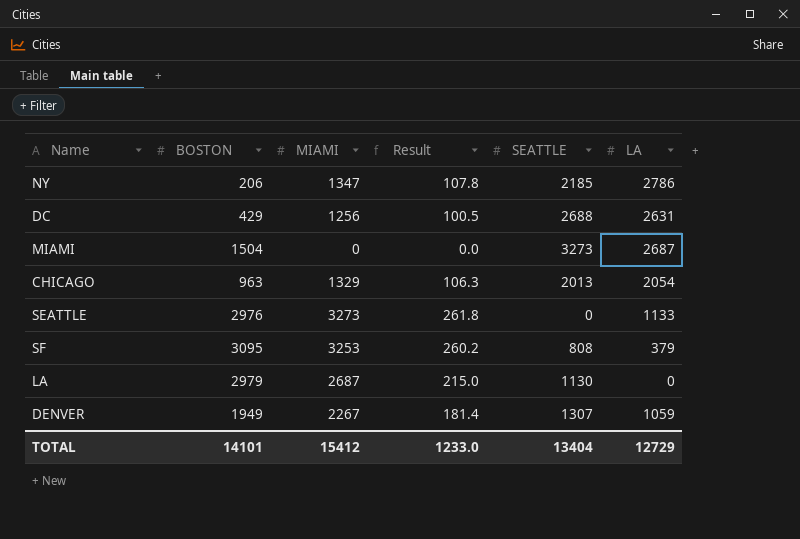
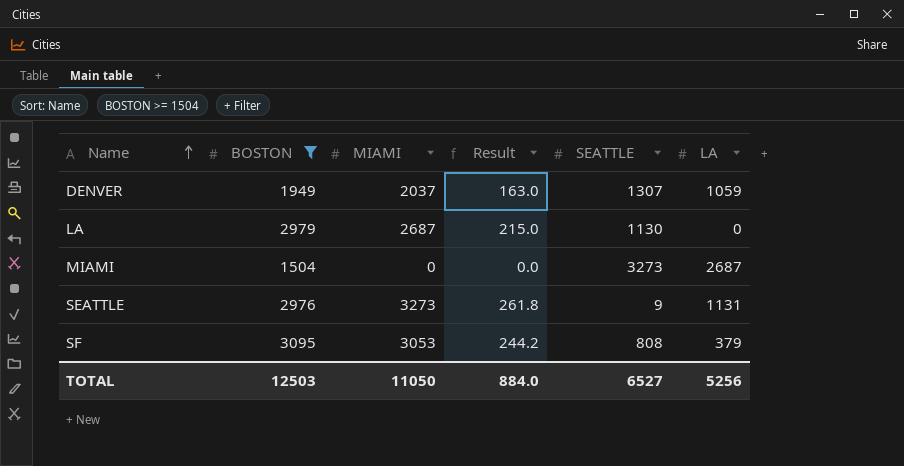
filter: none -> BOSTON >= 1504
row order: none -> Name ascending
DENVER | MIAMI: 2267 -> 2037
DENVER | Result: 181.4 -> 163.0
SEATTLE | SEATTLE: 0 -> 9
SEATTLE | LA: 1133 -> 1131
SF | MIAMI: 3253 -> 3053
SF | Result: 260.2 -> 244.2
TOTAL | BOSTON: 14101 -> 12503
TOTAL | MIAMI: 15412 -> 11050
TOTAL | Result: 1233.0 -> 884.0
TOTAL | SEATTLE: 13404 -> 6527
TOTAL | LA: 12729 -> 5256

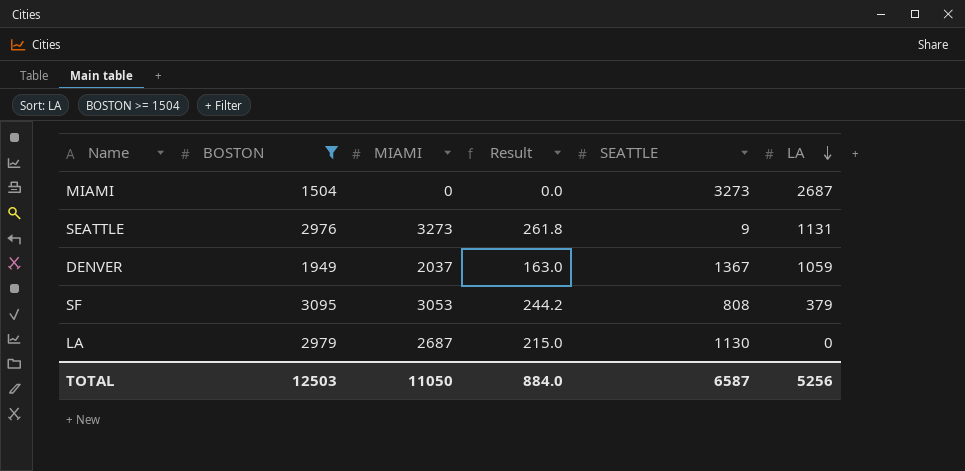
row order: Name ascending -> LA descending
DENVER | SEATTLE: 1307 -> 1367
TOTAL | SEATTLE: 6527 -> 6587

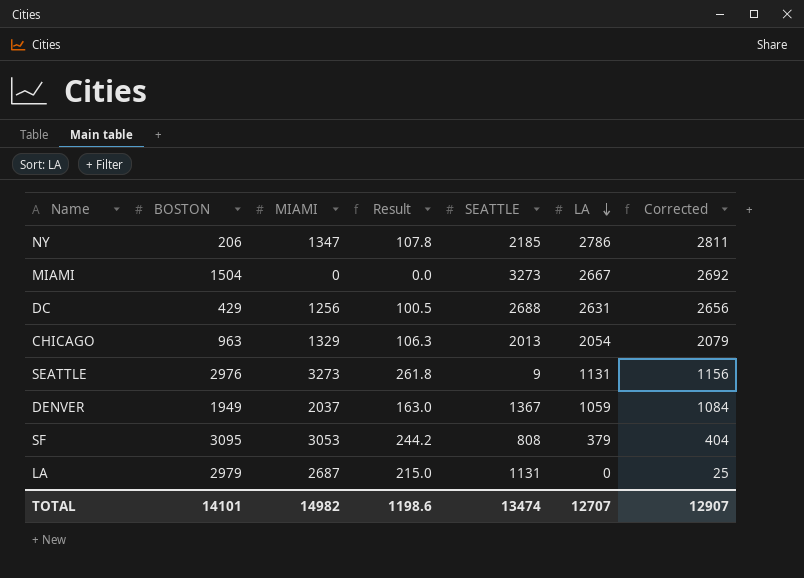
filter: BOSTON >= 1504 -> none
column Corrected | formula: none -> [LA] + 25
MIAMI | LA: 2687 -> 2667
LA | SEATTLE: 1130 -> 1131
TOTAL | BOSTON: 12503 -> 14101
TOTAL | MIAMI: 11050 -> 14982
TOTAL | Result: 884.0 -> 1198.6
TOTAL | SEATTLE: 6587 -> 13474
TOTAL | LA: 5256 -> 12707

